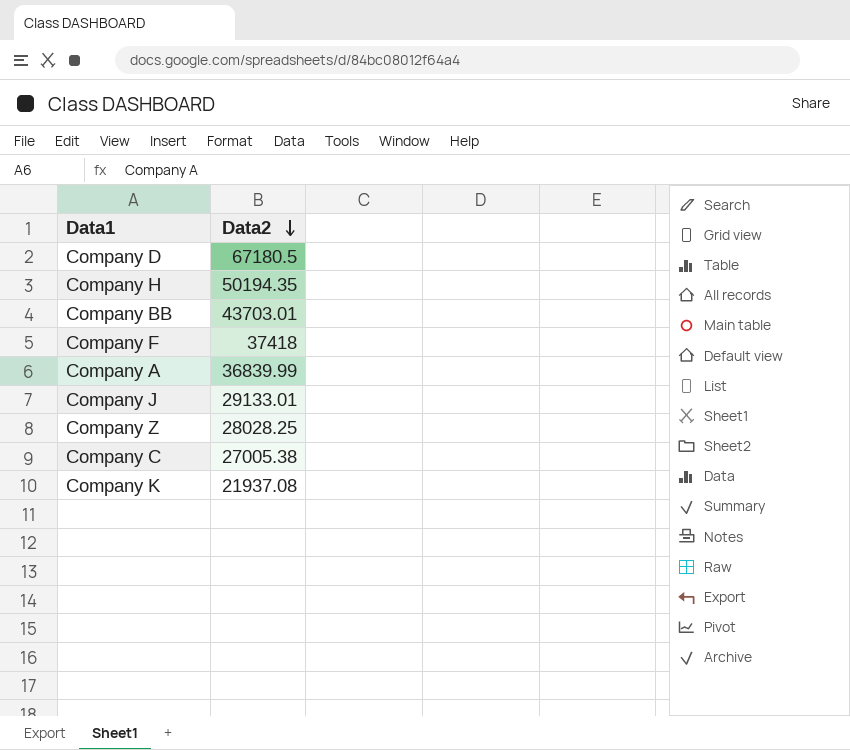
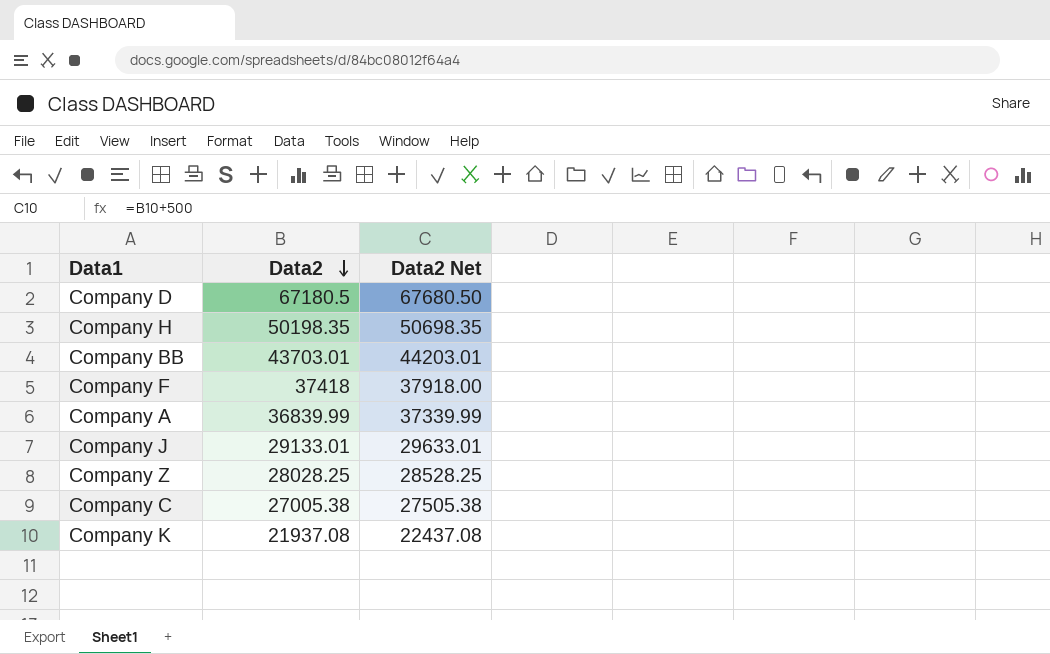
column Data2 Net | formula: none -> [Data2] + 500
Company H | Data2: 50194.35 -> 50198.35

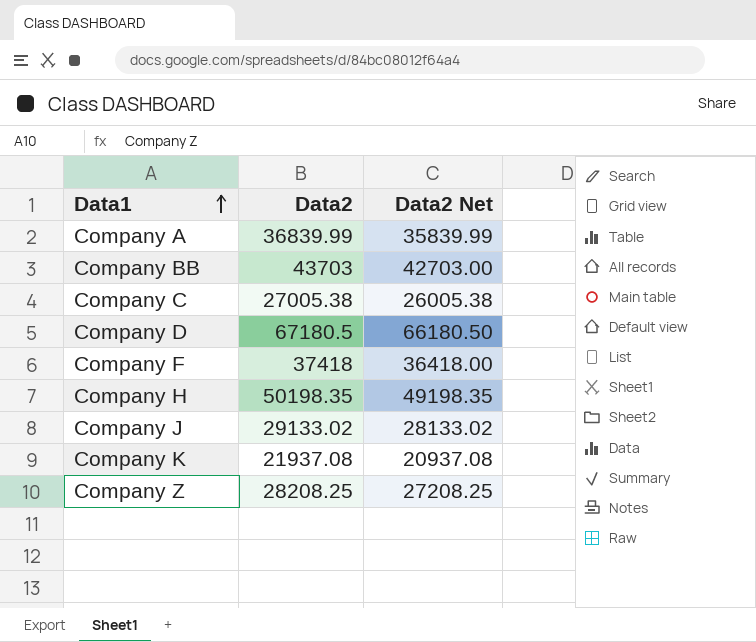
row order: Data2 descending -> Data1 ascending
column Data2 Net | formula: [Data2] + 500 -> [Data2] - 1000
Company BB | Data2: 43703.01 -> 43703
Company J | Data2: 29133.01 -> 29133.02
Company Z | Data2: 28028.25 -> 28208.25

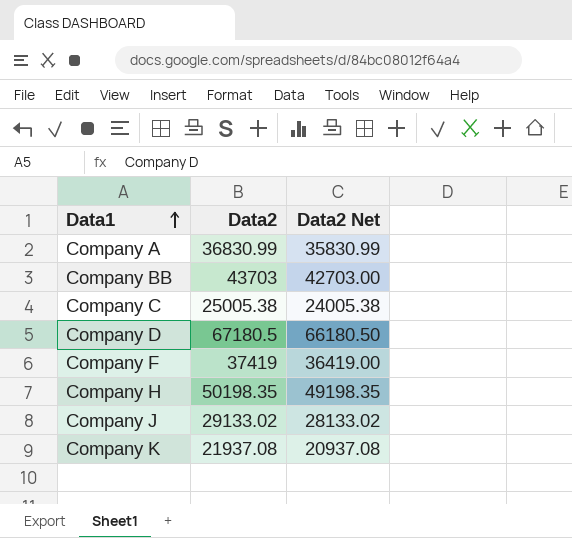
row Company Z: 28208.25 | 27208.25 -> none
Company A | Data2: 36839.99 -> 36830.99
Company A | Data2 Net: 35839.99 -> 35830.99
Company C | Data2: 27005.38 -> 25005.38
Company C | Data2 Net: 26005.38 -> 24005.38
Company F | Data2: 37418 -> 37419
Company F | Data2 Net: 36418.00 -> 36419.00

